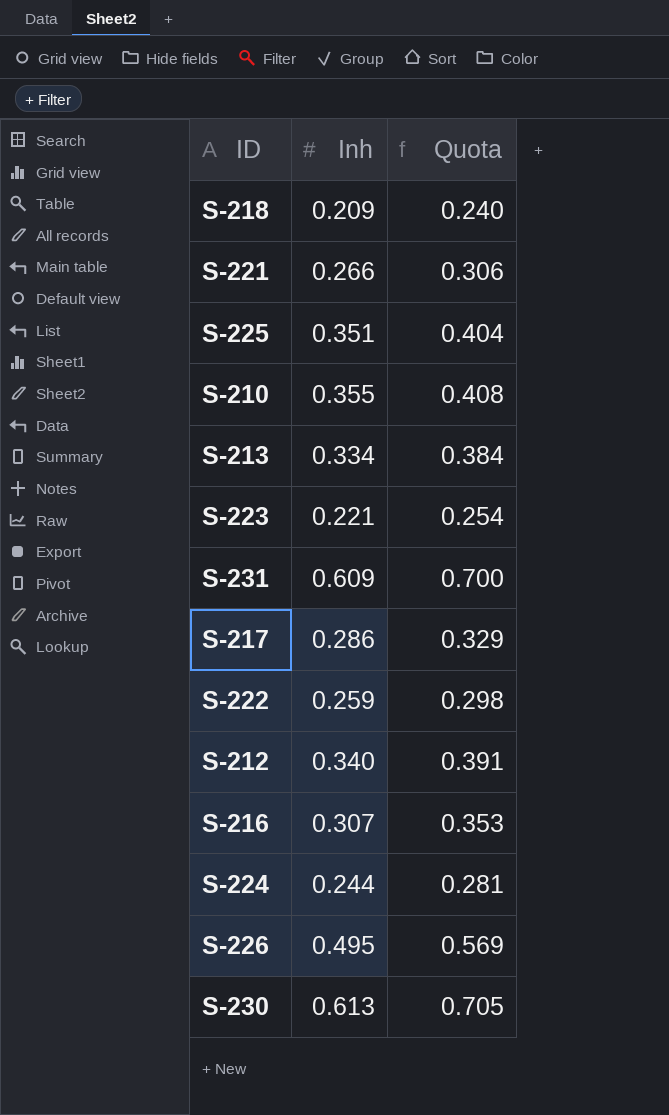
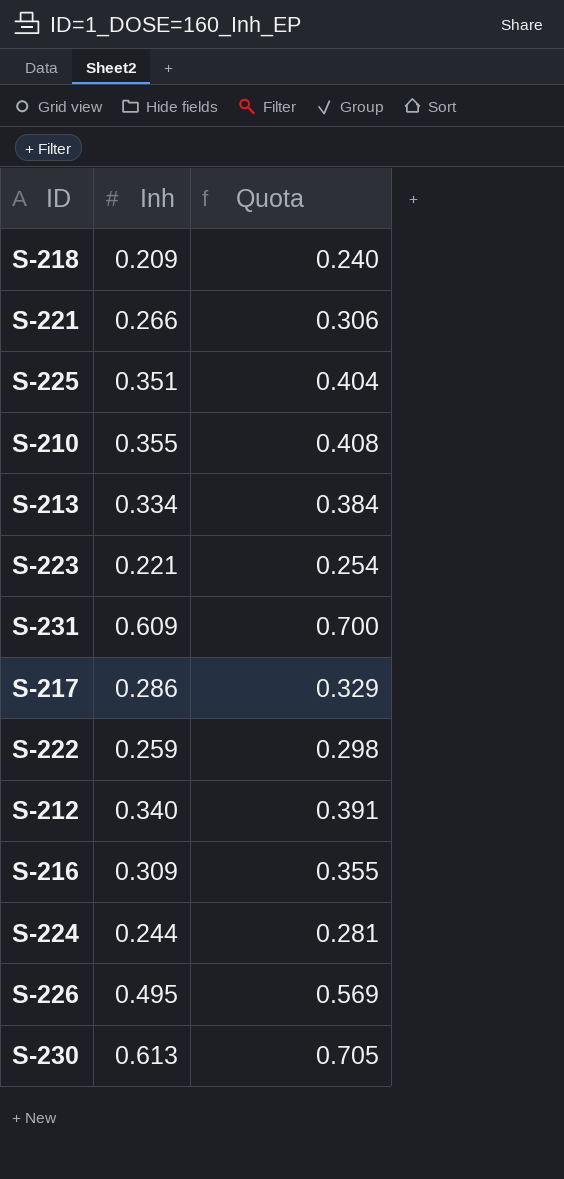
S-216 | Inh: 0.307 -> 0.309
S-216 | Quota: 0.353 -> 0.355

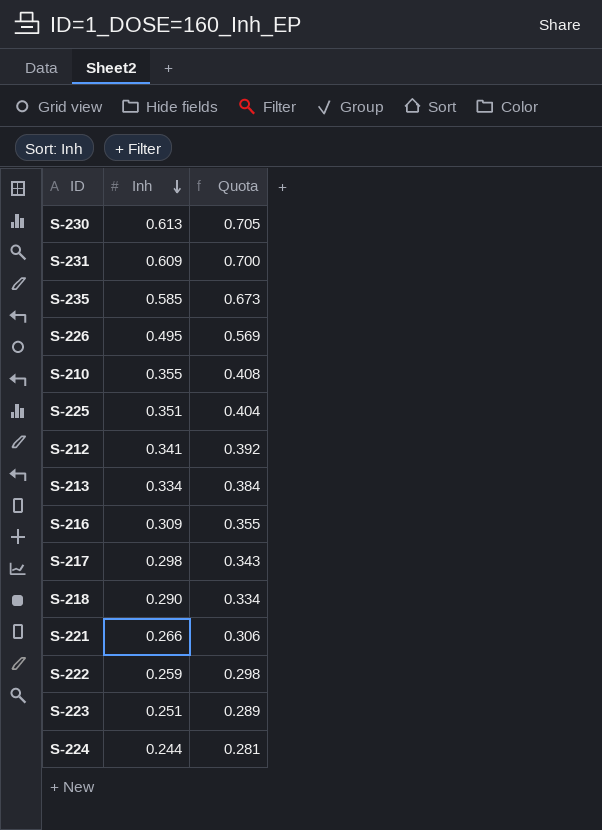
row order: none -> Inh descending
row S-235: none -> 0.585 | 0.673
S-212 | Inh: 0.340 -> 0.341
S-212 | Quota: 0.391 -> 0.392
S-217 | Inh: 0.286 -> 0.298
S-217 | Quota: 0.329 -> 0.343
S-218 | Inh: 0.209 -> 0.290
S-218 | Quota: 0.240 -> 0.334
S-223 | Inh: 0.221 -> 0.251
S-223 | Quota: 0.254 -> 0.289

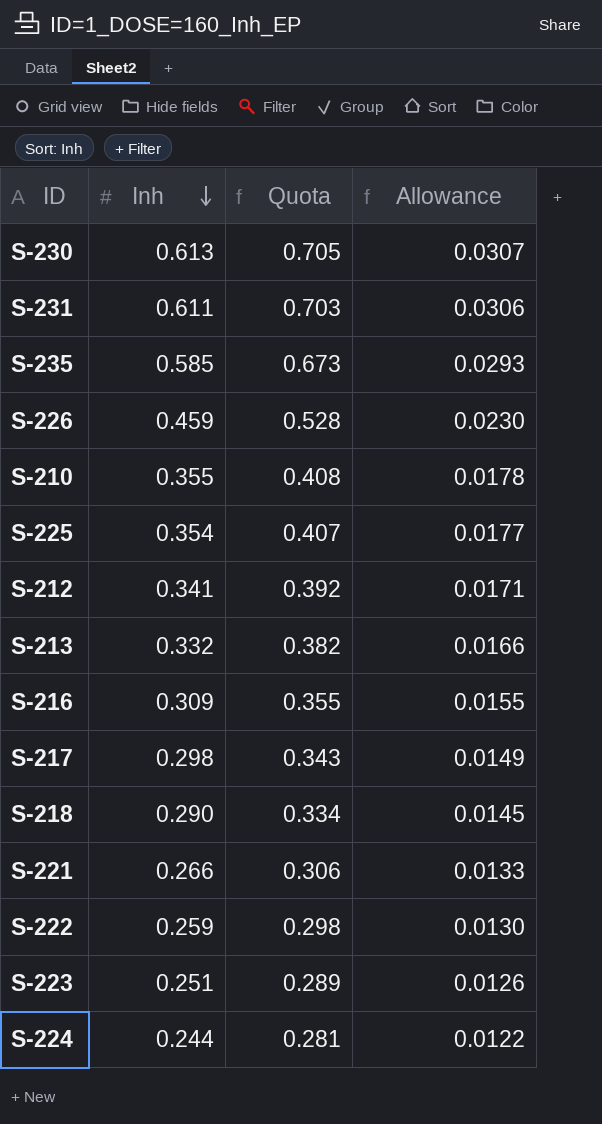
column Allowance | formula: none -> [Inh] * 0.05
S-231 | Inh: 0.609 -> 0.611
S-231 | Quota: 0.700 -> 0.703
S-226 | Inh: 0.495 -> 0.459
S-226 | Quota: 0.569 -> 0.528
S-225 | Inh: 0.351 -> 0.354
S-225 | Quota: 0.404 -> 0.407
S-213 | Inh: 0.334 -> 0.332
S-213 | Quota: 0.384 -> 0.382

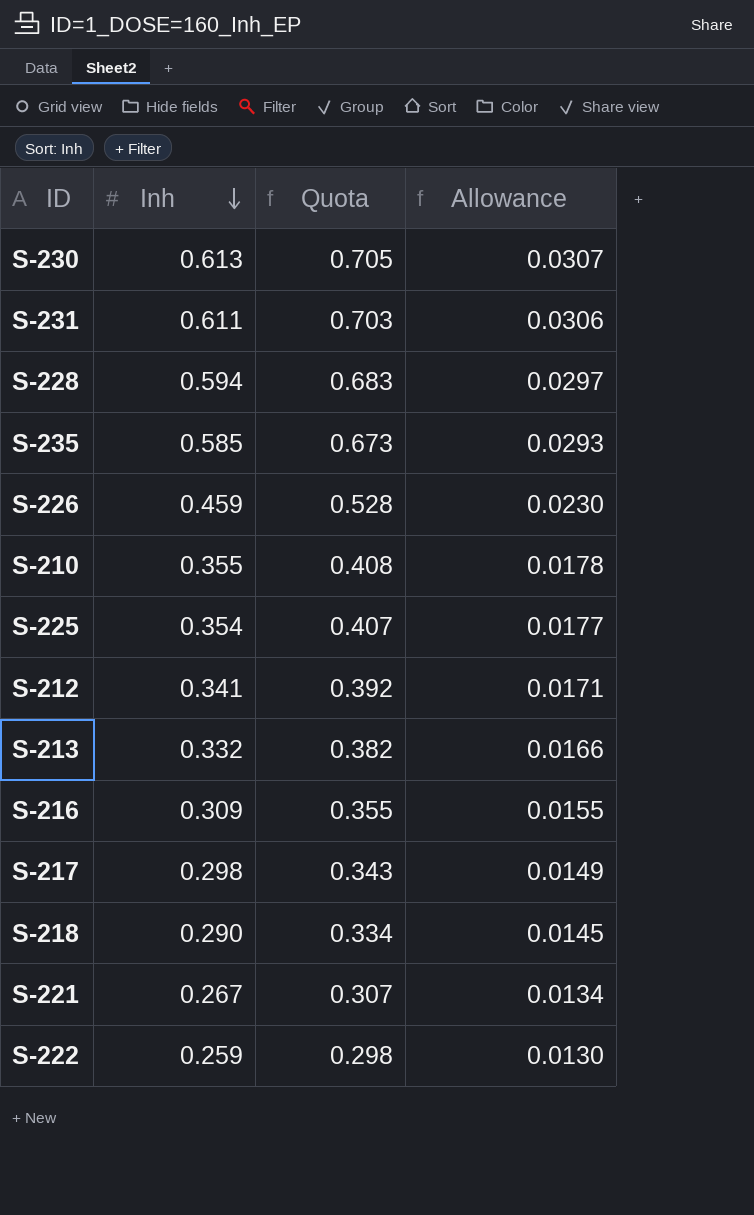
row S-223: 0.251 | 0.289 | 0.0126 -> none
row S-224: 0.244 | 0.281 | 0.0122 -> none
row S-228: none -> 0.594 | 0.683 | 0.0297
S-221 | Inh: 0.266 -> 0.267
S-221 | Quota: 0.306 -> 0.307
S-221 | Allowance: 0.0133 -> 0.0134

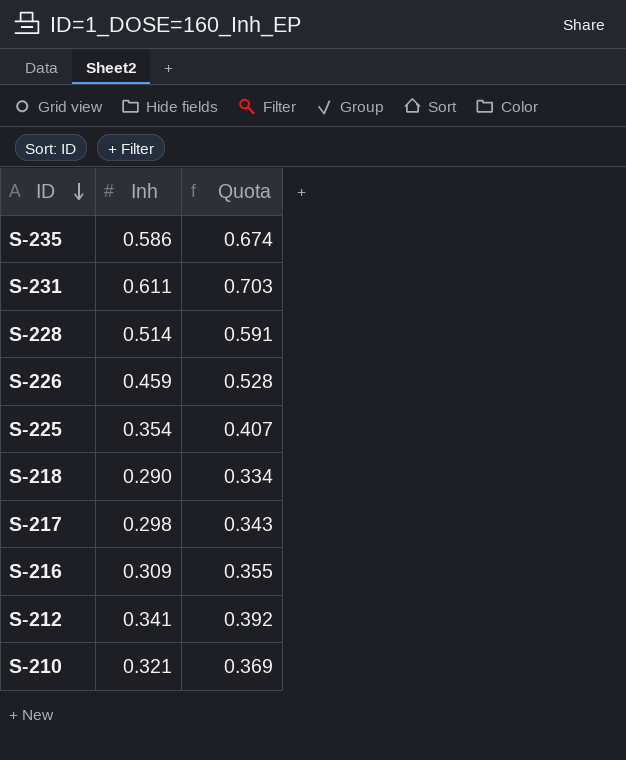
row order: Inh descending -> ID descending
column Allowance | formula: [Inh] * 0.05 -> none
row S-230: 0.613 | 0.705 | 0.0307 -> none
row S-213: 0.332 | 0.382 | 0.0166 -> none
row S-221: 0.267 | 0.307 | 0.0134 -> none
row S-222: 0.259 | 0.298 | 0.0130 -> none
S-235 | Inh: 0.585 -> 0.586
S-235 | Quota: 0.673 -> 0.674
S-228 | Inh: 0.594 -> 0.514
S-228 | Quota: 0.683 -> 0.591
S-210 | Inh: 0.355 -> 0.321
S-210 | Quota: 0.408 -> 0.369

